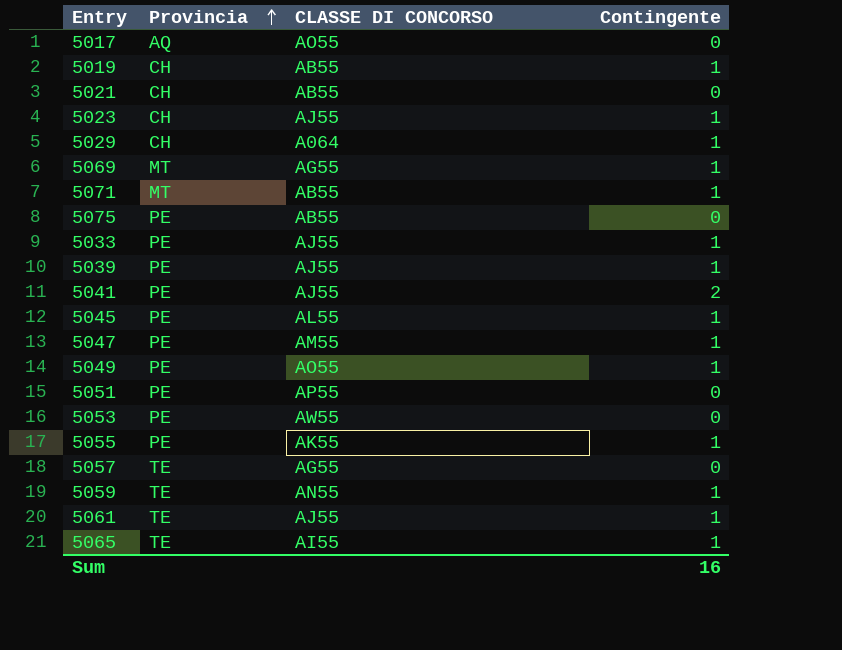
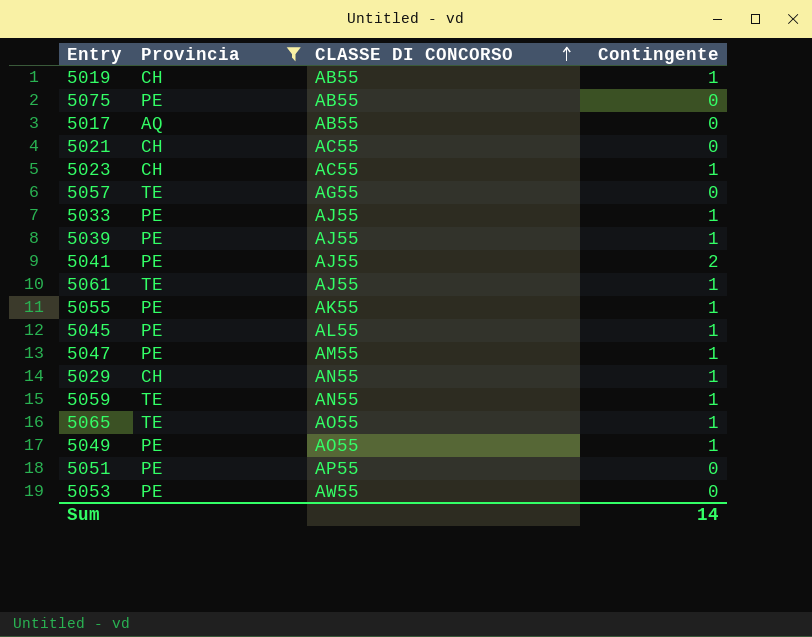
filter: none -> Provincia != MT
row order: Provincia ascending -> CLASSE DI CONCORSO ascending
5017 | CLASSE DI CONCORSO: AO55 -> AB55
5021 | CLASSE DI CONCORSO: AB55 -> AC55
5023 | CLASSE DI CONCORSO: AJ55 -> AC55
5029 | CLASSE DI CONCORSO: A064 -> AN55
5065 | CLASSE DI CONCORSO: AI55 -> AO55
Sum | Contingente: 16 -> 14

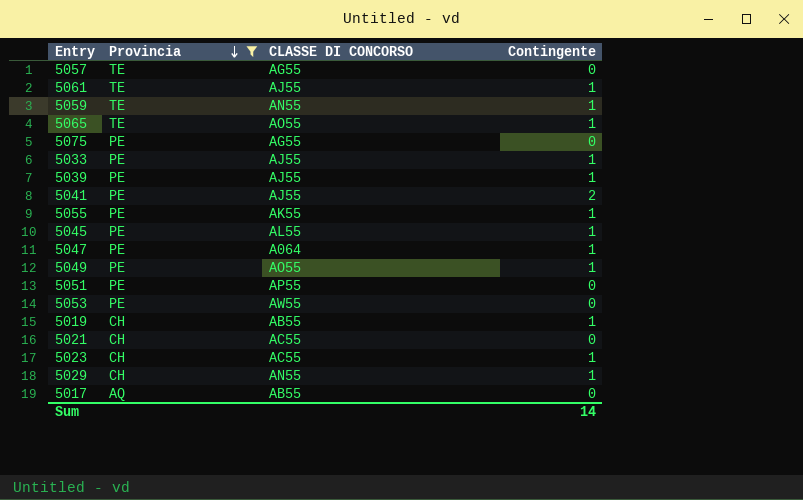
row order: CLASSE DI CONCORSO ascending -> Provincia descending
5075 | CLASSE DI CONCORSO: AB55 -> AG55
5047 | CLASSE DI CONCORSO: AM55 -> A064

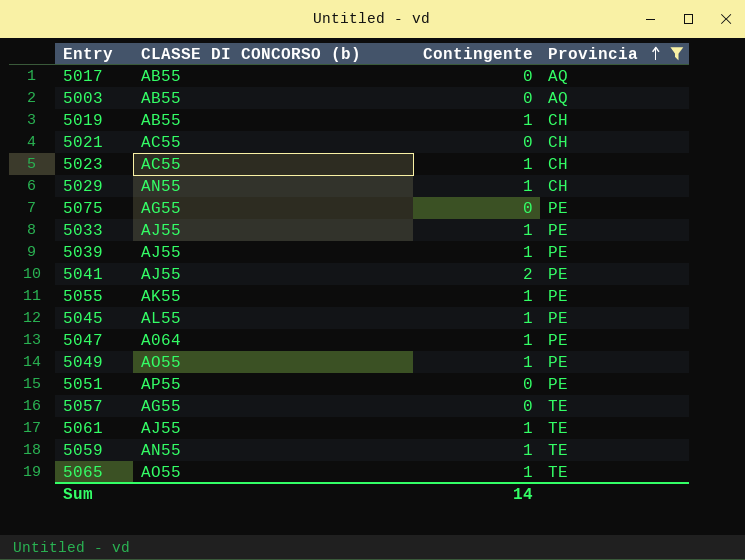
row order: Provincia descending -> Provincia ascending
column name: CLASSE DI CONCORSO -> CLASSE DI CONCORSO (b)
column Provincia | position: 2 -> 4
row 5053: PE | AW55 | 0 -> none
row 5003: none -> AB55 | 0 | AQ

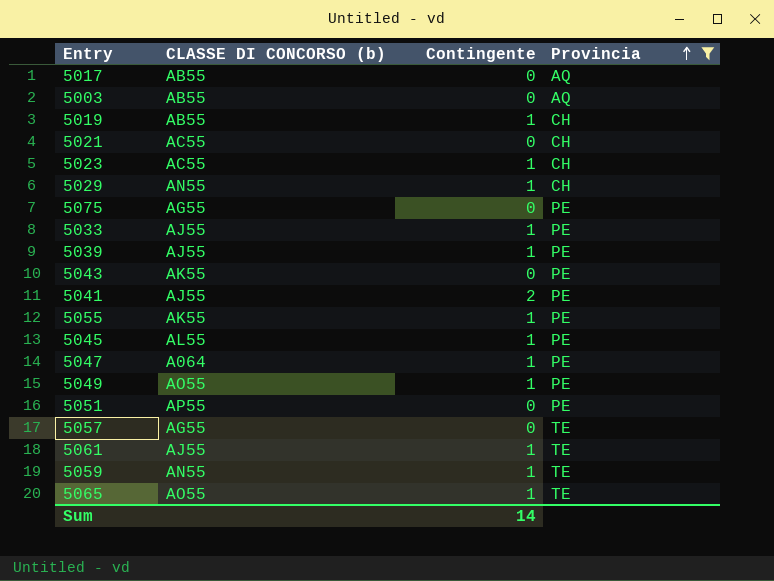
row 5043: none -> AK55 | 0 | PE

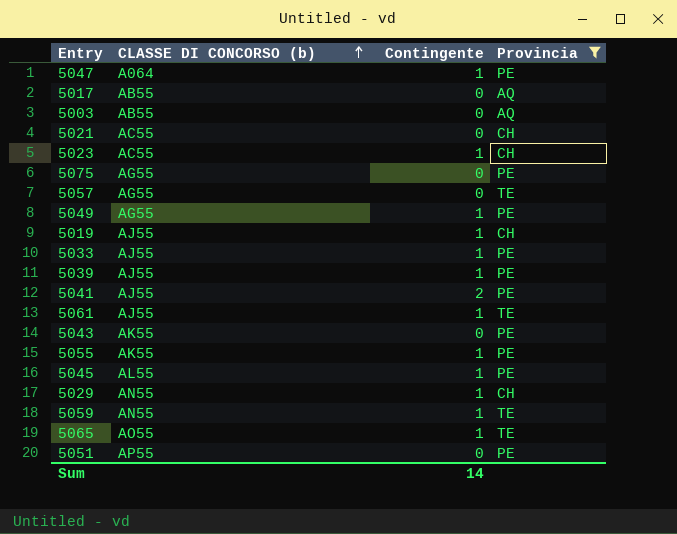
row order: Provincia ascending -> CLASSE DI CONCORSO (b) ascending
5049 | CLASSE DI CONCORSO (b): AO55 -> AG55
5019 | CLASSE DI CONCORSO (b): AB55 -> AJ55

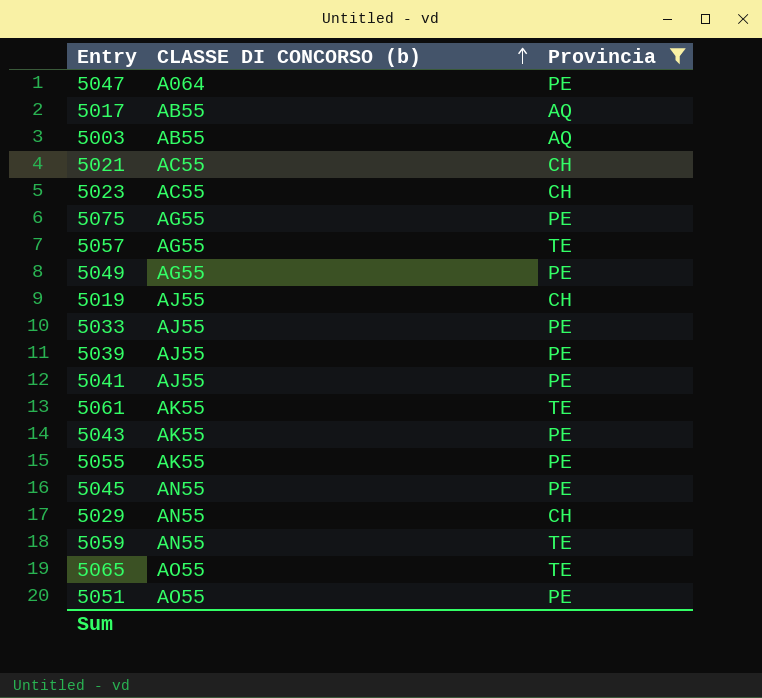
column Contingente | position: 3 -> none
5061 | CLASSE DI CONCORSO (b): AJ55 -> AK55
5045 | CLASSE DI CONCORSO (b): AL55 -> AN55
5051 | CLASSE DI CONCORSO (b): AP55 -> AO55

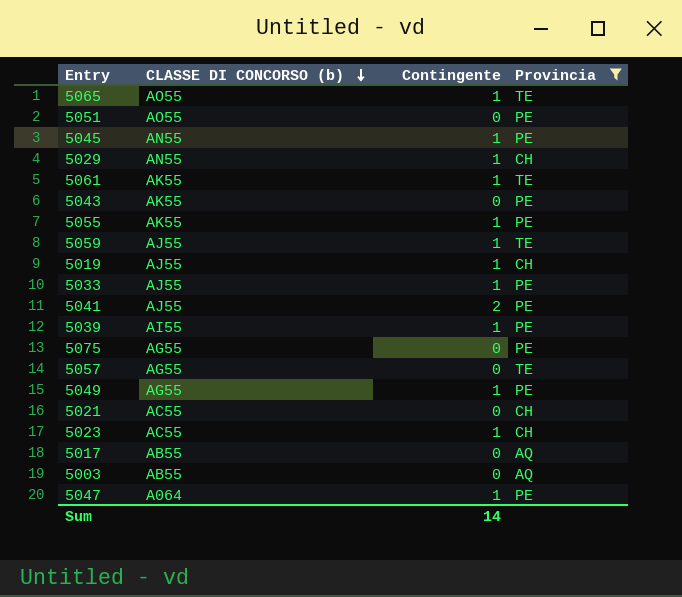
row order: CLASSE DI CONCORSO (b) ascending -> CLASSE DI CONCORSO (b) descending
column Contingente | position: none -> 3
5059 | CLASSE DI CONCORSO (b): AN55 -> AJ55
5039 | CLASSE DI CONCORSO (b): AJ55 -> AI55

